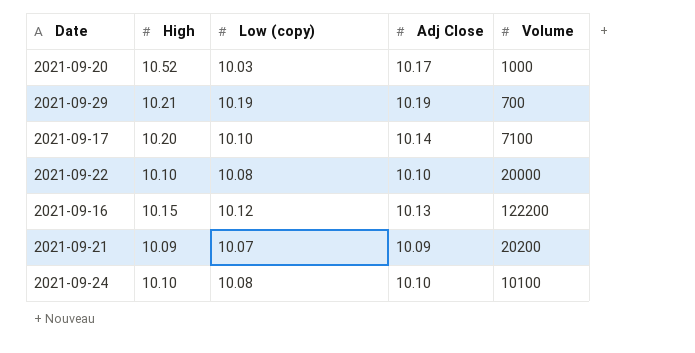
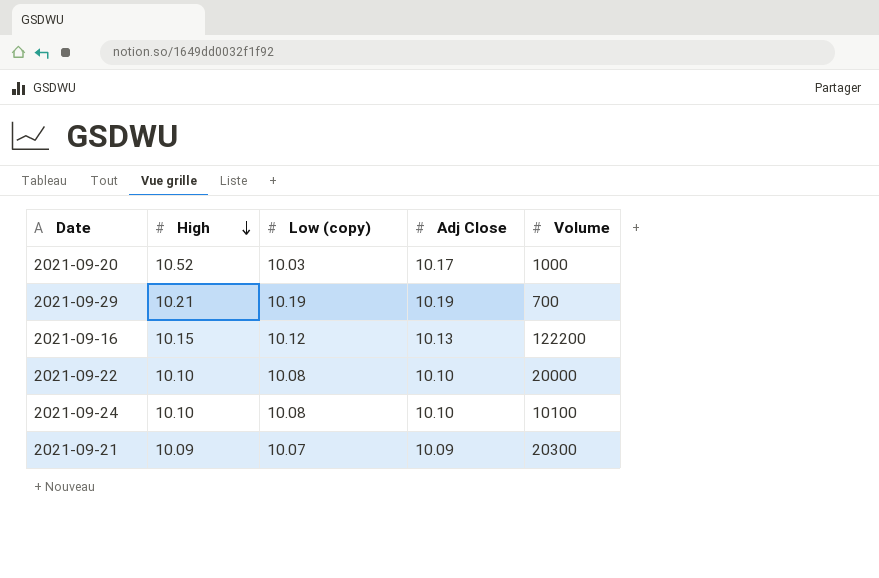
row order: none -> High descending
row 2021-09-17: 10.20 | 10.10 | 10.14 | 7100 -> none
2021-09-21 | Volume: 20200 -> 20300

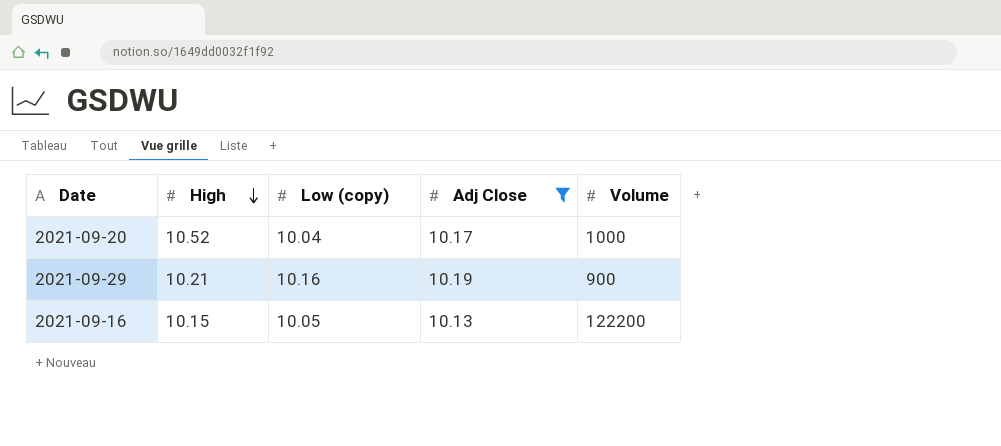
filter: none -> Adj Close >= 10.13
2021-09-20 | Low (copy): 10.03 -> 10.04
2021-09-29 | Low (copy): 10.19 -> 10.16
2021-09-29 | Volume: 700 -> 900
2021-09-16 | Low (copy): 10.12 -> 10.05

